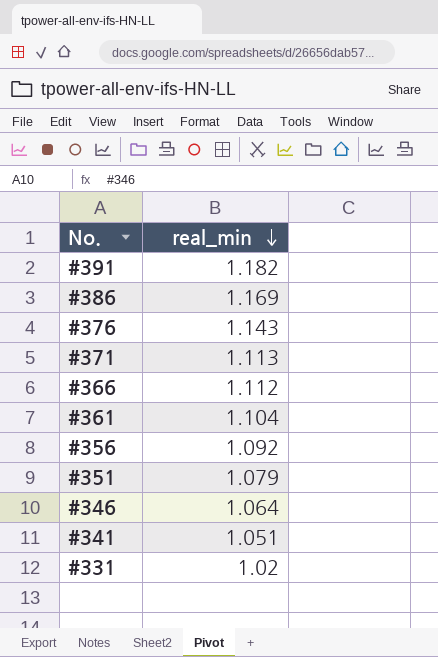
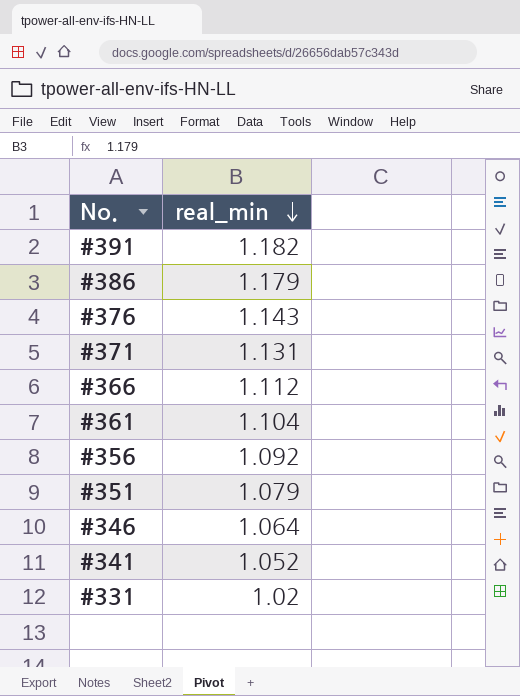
#386 | real_min: 1.169 -> 1.179
#371 | real_min: 1.113 -> 1.131
#341 | real_min: 1.051 -> 1.052

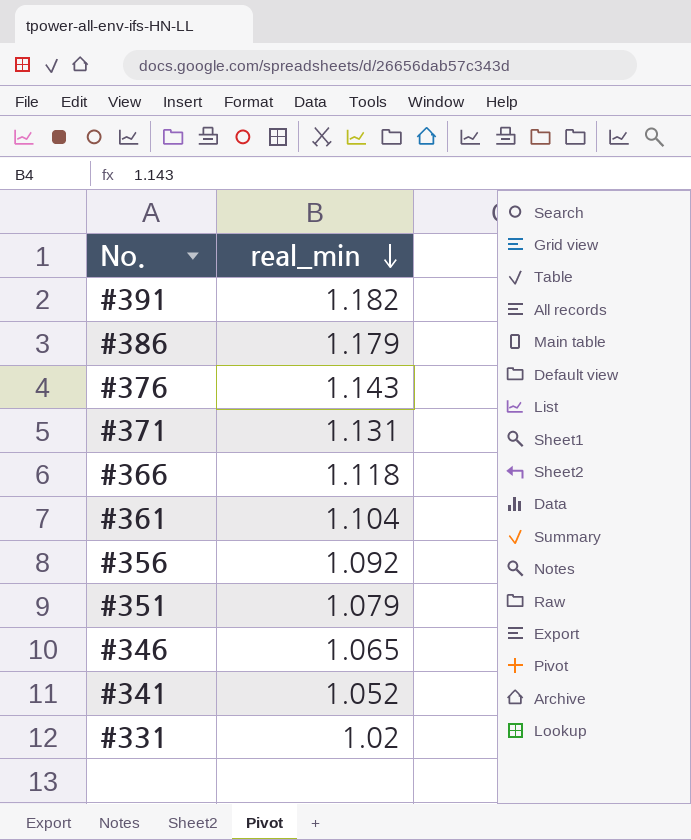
#366 | real_min: 1.112 -> 1.118
#346 | real_min: 1.064 -> 1.065

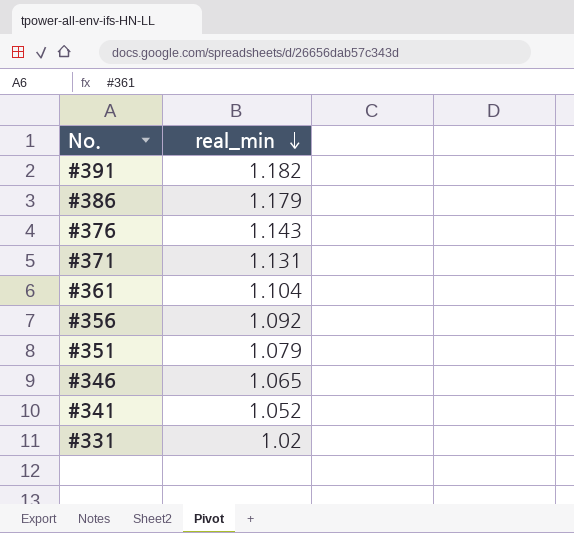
row #366: 1.118 -> none

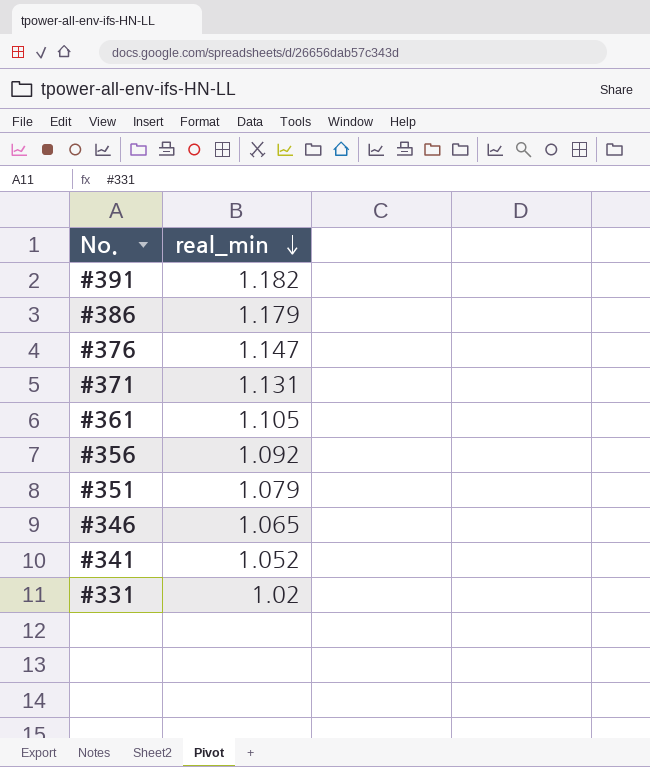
#376 | real_min: 1.143 -> 1.147
#361 | real_min: 1.104 -> 1.105

